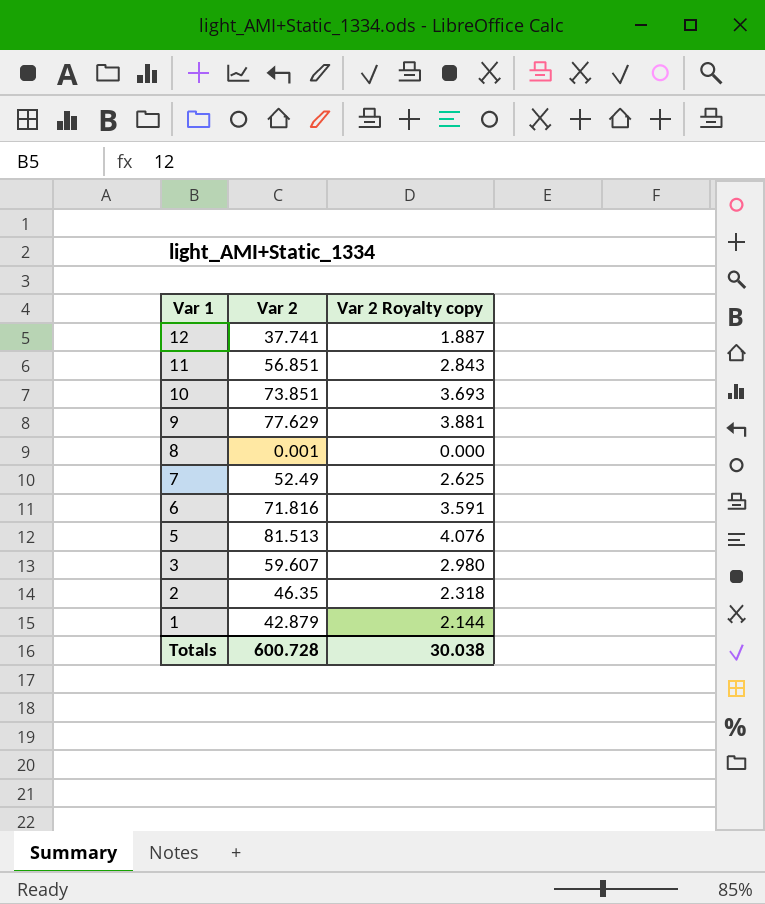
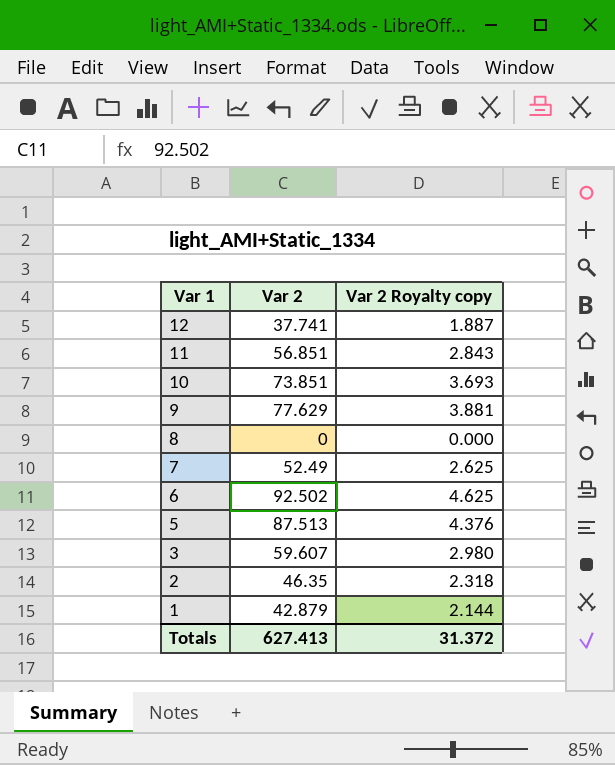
8 | Var 2: 0.001 -> 0
6 | Var 2: 71.816 -> 92.502
6 | Var 2 Royalty copy: 3.591 -> 4.625
5 | Var 2: 81.513 -> 87.513
5 | Var 2 Royalty copy: 4.076 -> 4.376
Totals | Var 2: 600.728 -> 627.413
Totals | Var 2 Royalty copy: 30.038 -> 31.372

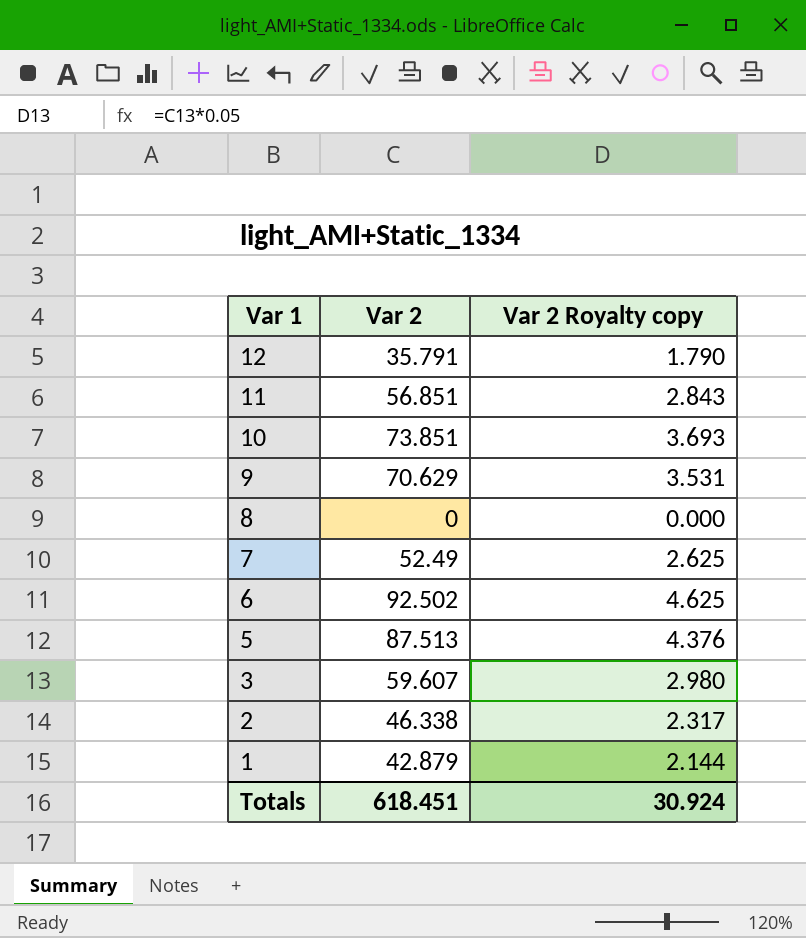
12 | Var 2: 37.741 -> 35.791
12 | Var 2 Royalty copy: 1.887 -> 1.790
9 | Var 2: 77.629 -> 70.629
9 | Var 2 Royalty copy: 3.881 -> 3.531
2 | Var 2: 46.35 -> 46.338
2 | Var 2 Royalty copy: 2.318 -> 2.317
Totals | Var 2: 627.413 -> 618.451
Totals | Var 2 Royalty copy: 31.372 -> 30.924

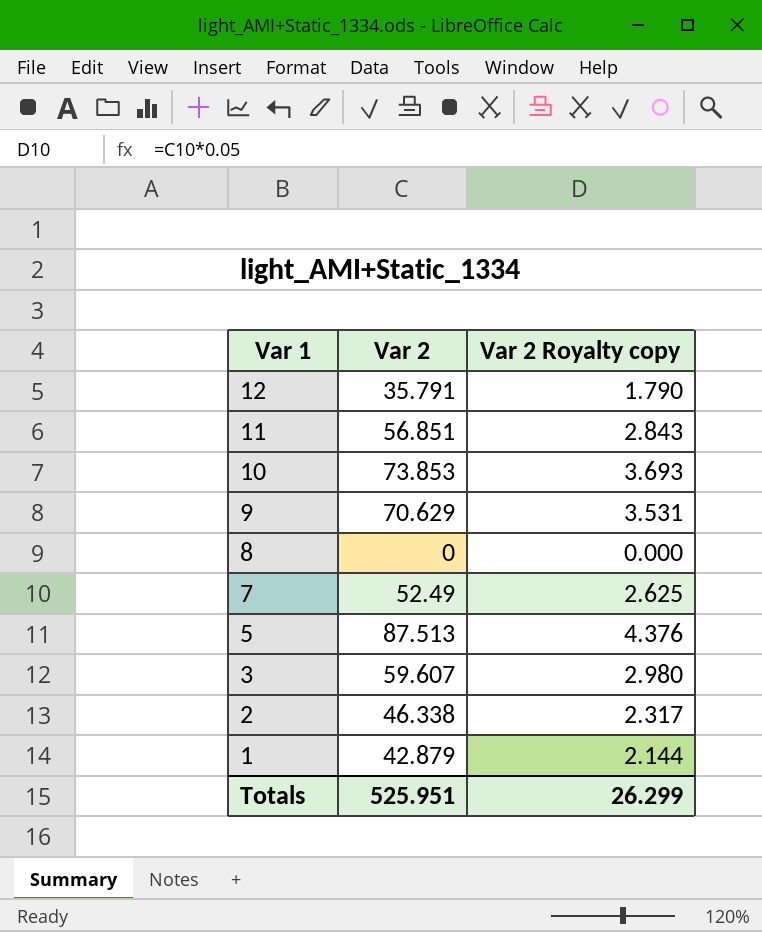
row 6: 92.502 | 4.625 -> none
10 | Var 2: 73.851 -> 73.853
Totals | Var 2: 618.451 -> 525.951
Totals | Var 2 Royalty copy: 30.924 -> 26.299

